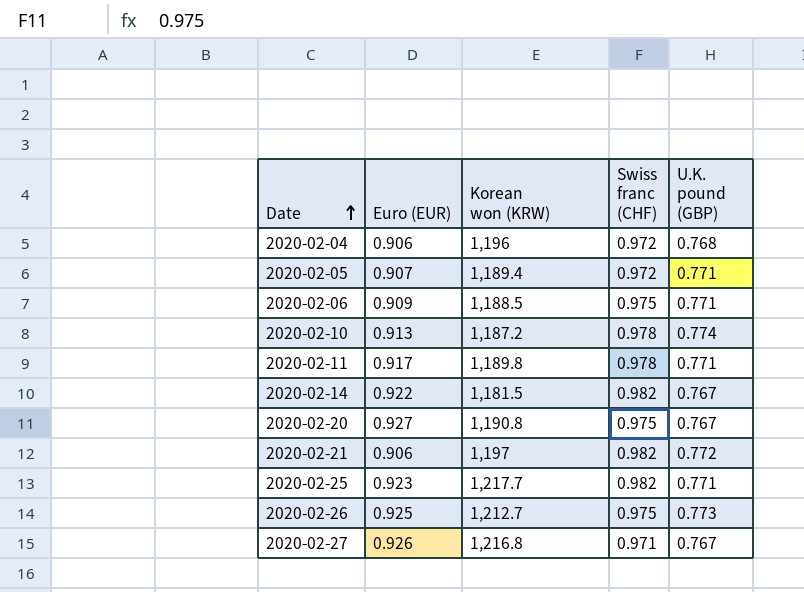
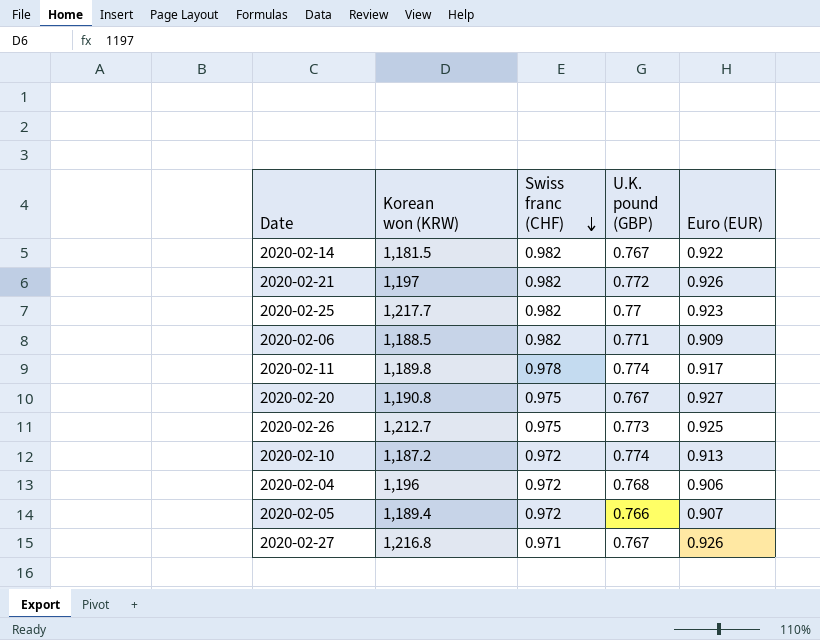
row order: Date ascending -> Swiss franc (CHF) descending
column Euro (EUR) | position: 2 -> 5
2020-02-21 | Euro (EUR): 0.906 -> 0.926
2020-02-25 | U.K. pound (GBP): 0.771 -> 0.77
2020-02-06 | Swiss franc (CHF): 0.975 -> 0.982
2020-02-11 | U.K. pound (GBP): 0.771 -> 0.774
2020-02-10 | Swiss franc (CHF): 0.978 -> 0.972
2020-02-05 | U.K. pound (GBP): 0.771 -> 0.766

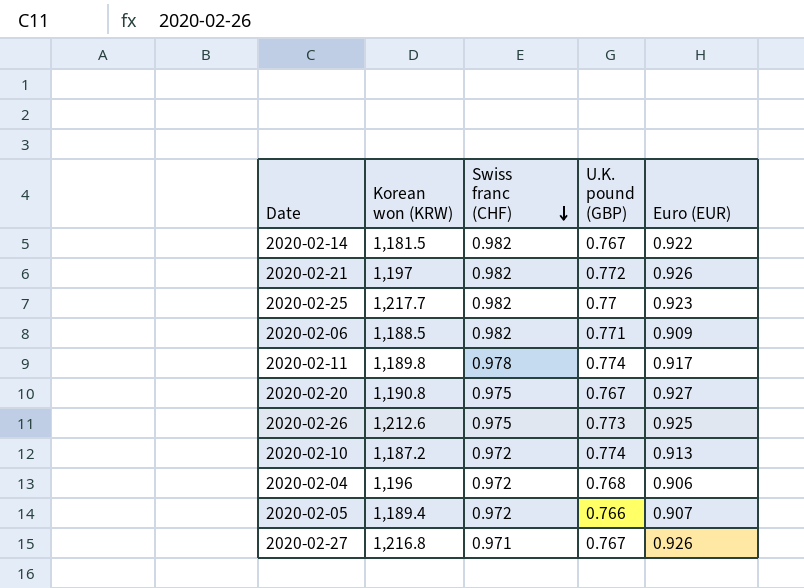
2020-02-26 | Korean won (KRW): 1,212.7 -> 1,212.6

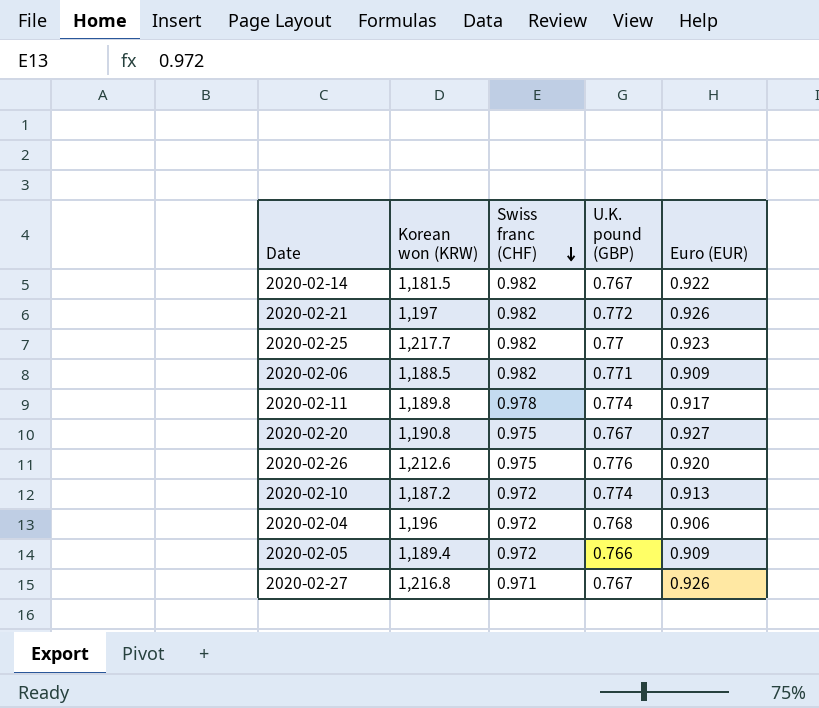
2020-02-26 | U.K. pound (GBP): 0.773 -> 0.776
2020-02-26 | Euro (EUR): 0.925 -> 0.920
2020-02-05 | Euro (EUR): 0.907 -> 0.909

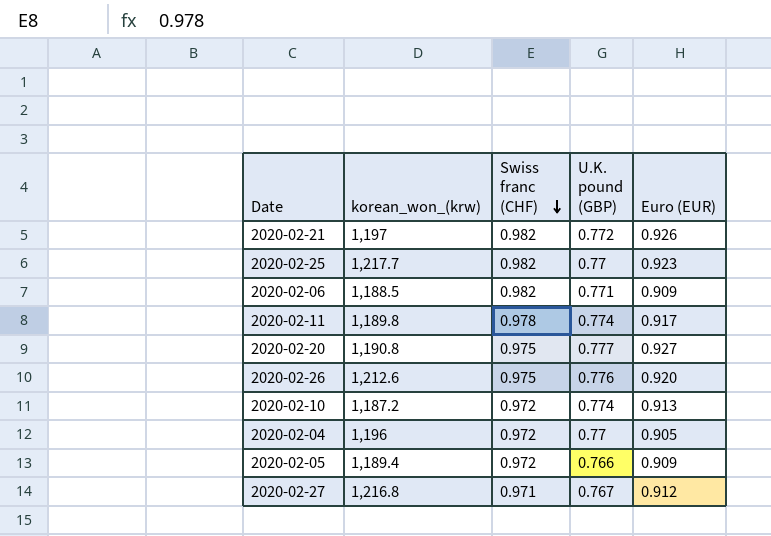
column name: Korean won (KRW) -> korean_won_(krw)
row 2020-02-14: 1,181.5 | 0.982 | 0.767 | 0.922 -> none
2020-02-20 | U.K. pound (GBP): 0.767 -> 0.777
2020-02-04 | U.K. pound (GBP): 0.768 -> 0.77
2020-02-04 | Euro (EUR): 0.906 -> 0.905
2020-02-27 | Euro (EUR): 0.926 -> 0.912

